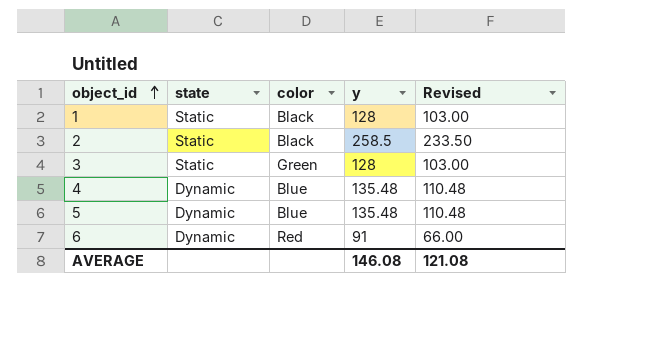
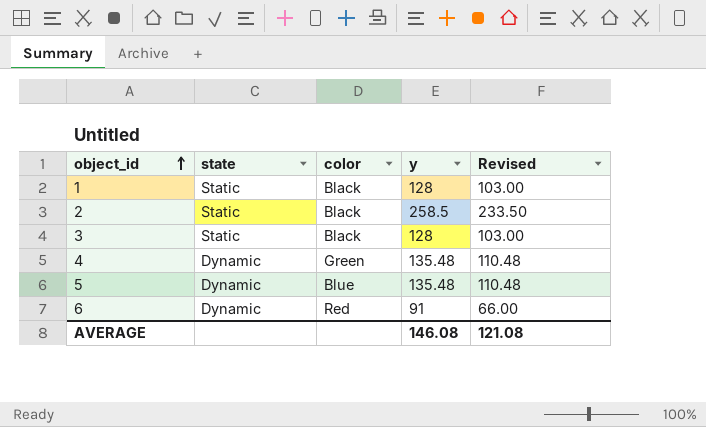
3 | color: Green -> Black
4 | color: Blue -> Green

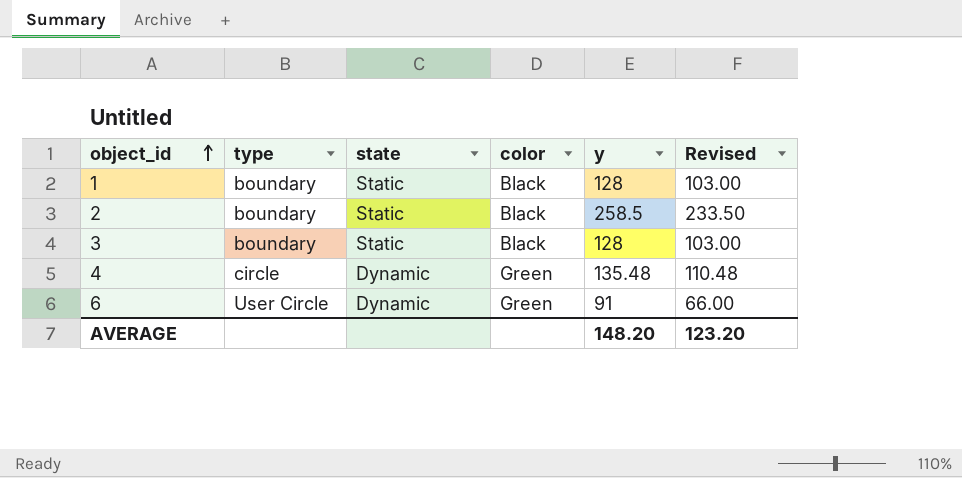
column type | position: none -> 2
row 5: Dynamic | Blue | 135.48 | 110.48 -> none
6 | color: Red -> Green
AVERAGE | y: 146.08 -> 148.20
AVERAGE | Revised: 121.08 -> 123.20

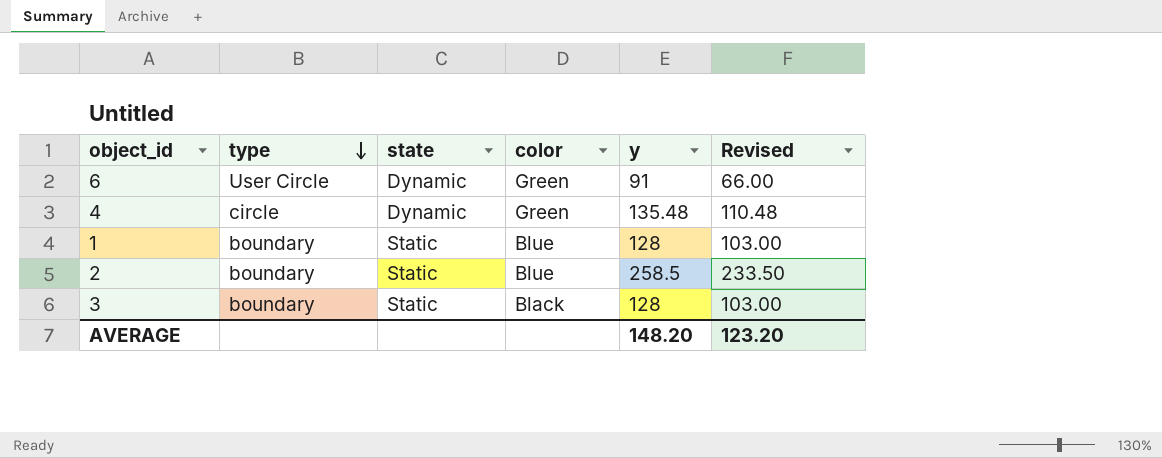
row order: object_id ascending -> type descending
1 | color: Black -> Blue
2 | color: Black -> Blue

